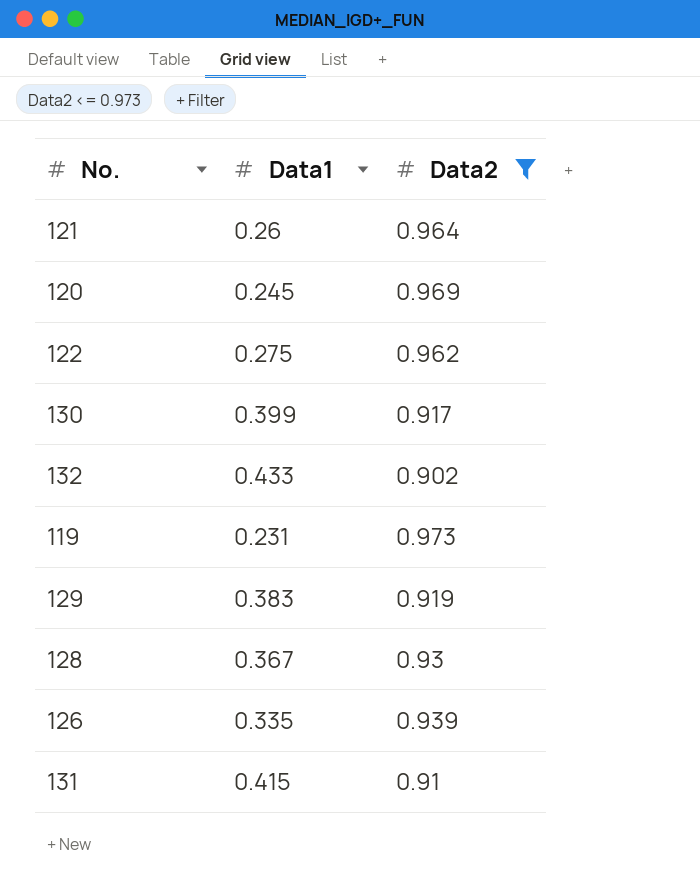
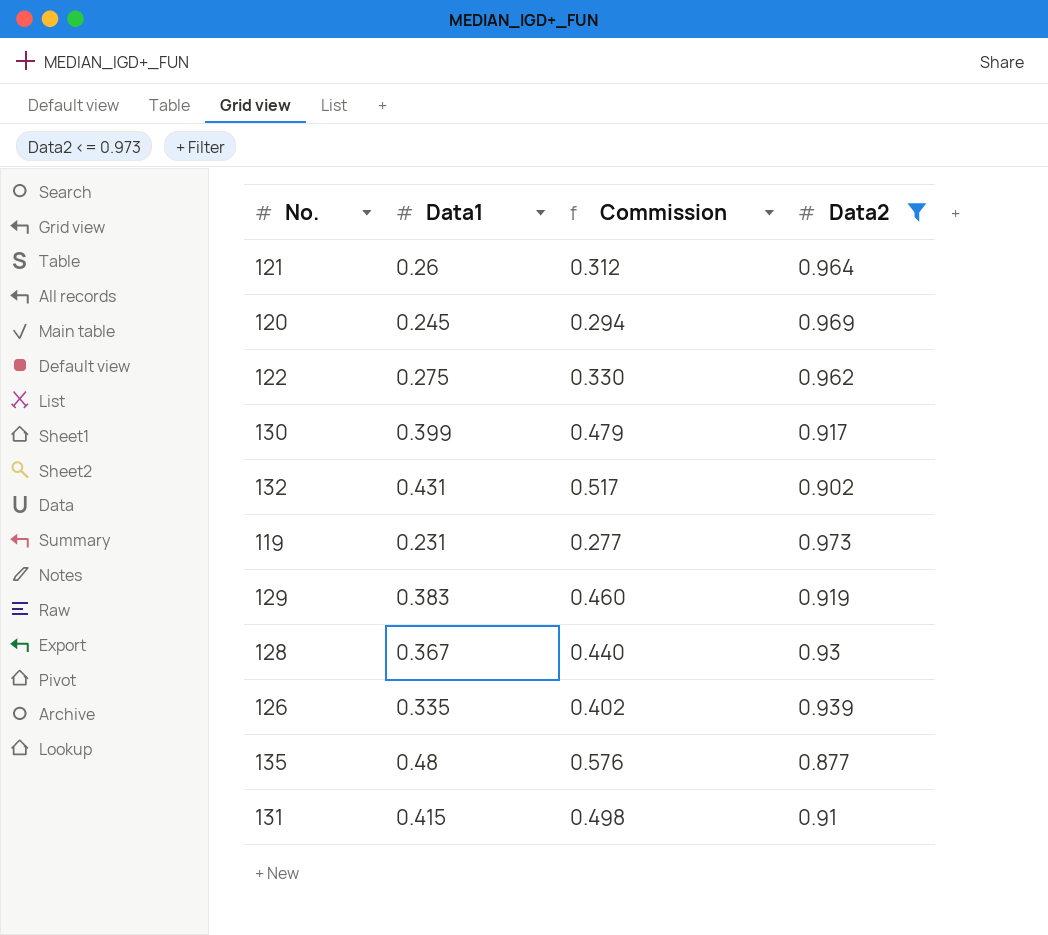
column Commission | formula: none -> [Data1] * 1.2
132 | Data1: 0.433 -> 0.431
row 135: none -> 0.48 | 0.576 | 0.877

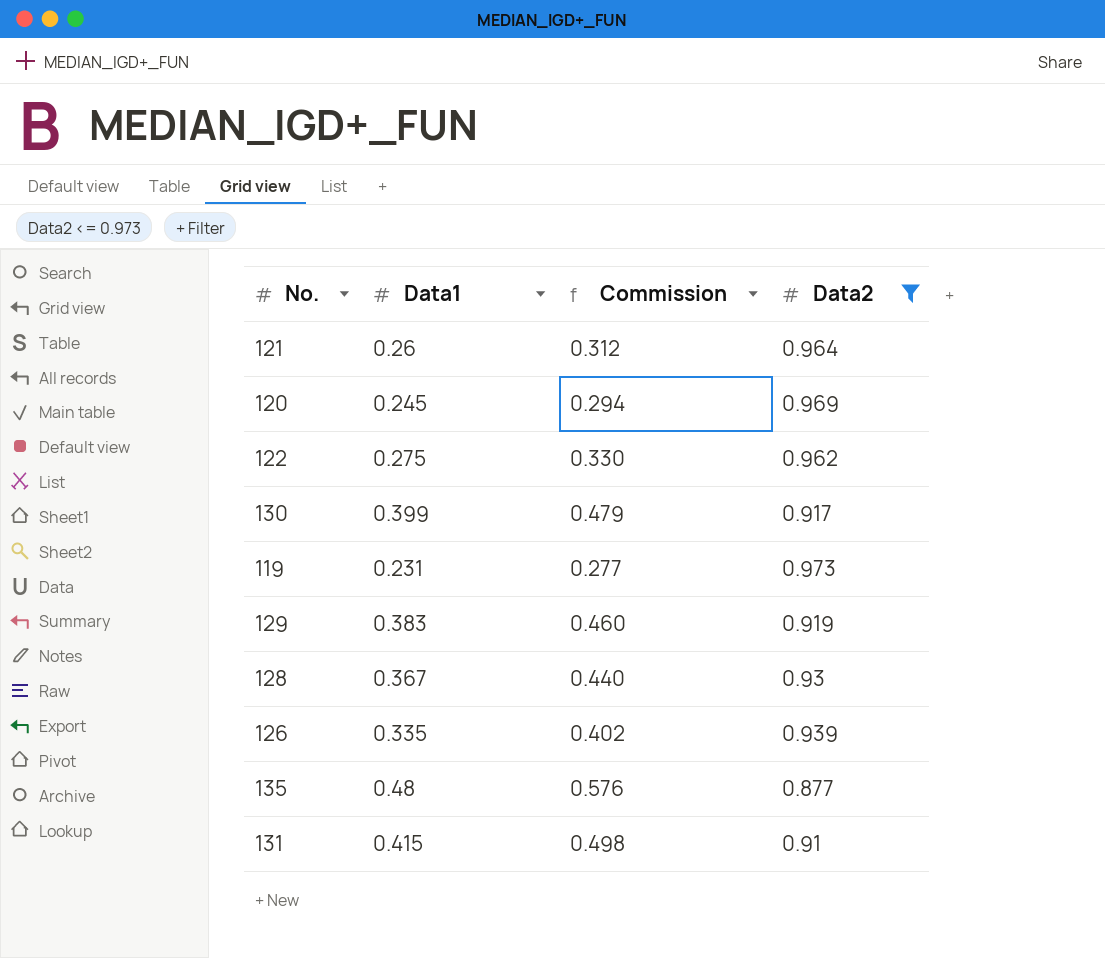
row 132: 0.431 | 0.517 | 0.902 -> none

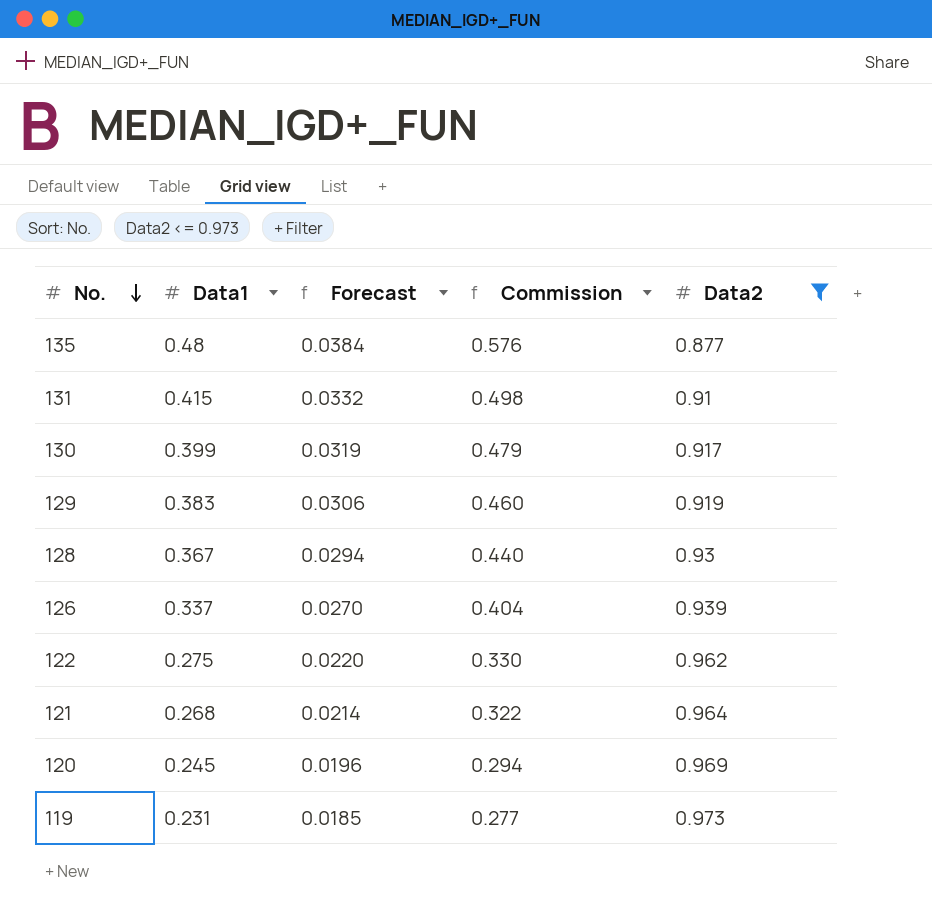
row order: none -> No. descending
column Forecast | formula: none -> [Data1] * 0.08
126 | Data1: 0.335 -> 0.337
126 | Commission: 0.402 -> 0.404
121 | Data1: 0.26 -> 0.268
121 | Commission: 0.312 -> 0.322

